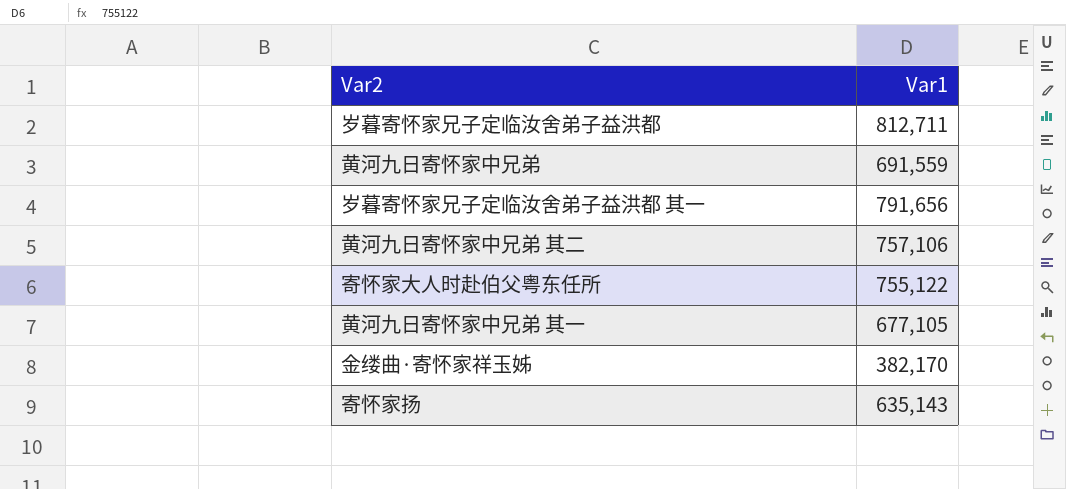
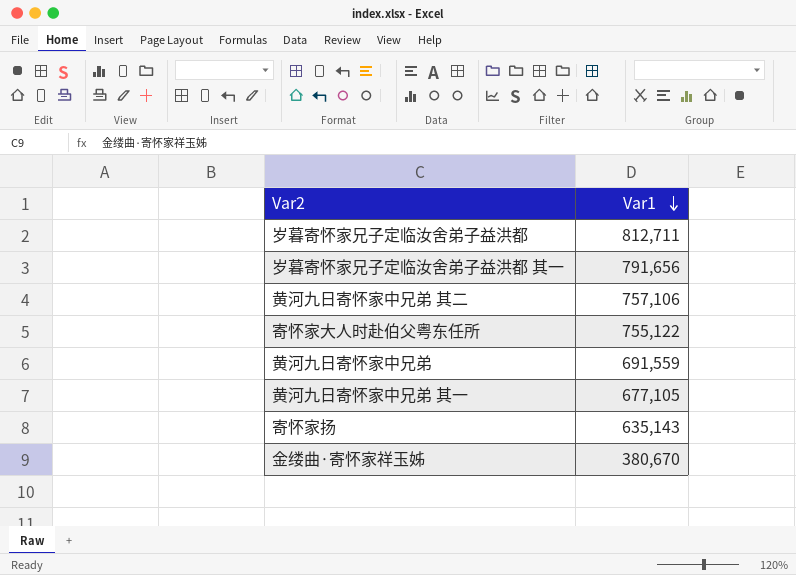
row order: none -> Var1 descending
金缕曲·寄怀家祥玉姊 | Var1: 382,170 -> 380,670

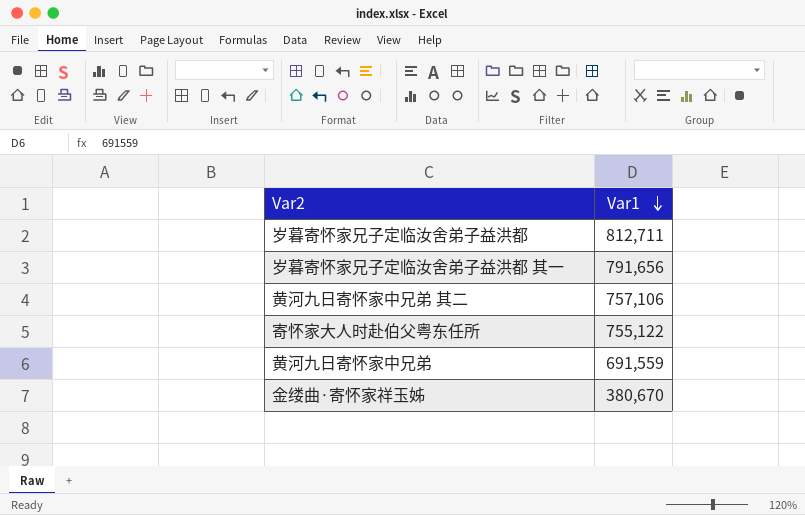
row 黄河九日寄怀家中兄弟 其一: 677,105 -> none
row 寄怀家扬: 635,143 -> none

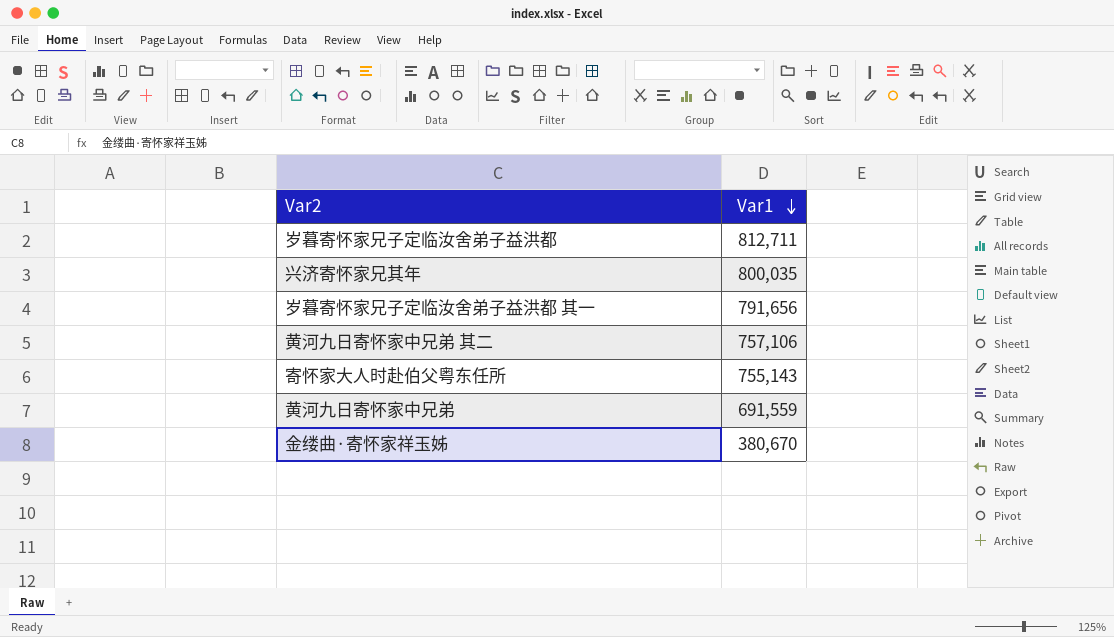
row 兴济寄怀家兄其年: none -> 800,035
寄怀家大人时赴伯父粤东任所 | Var1: 755,122 -> 755,143

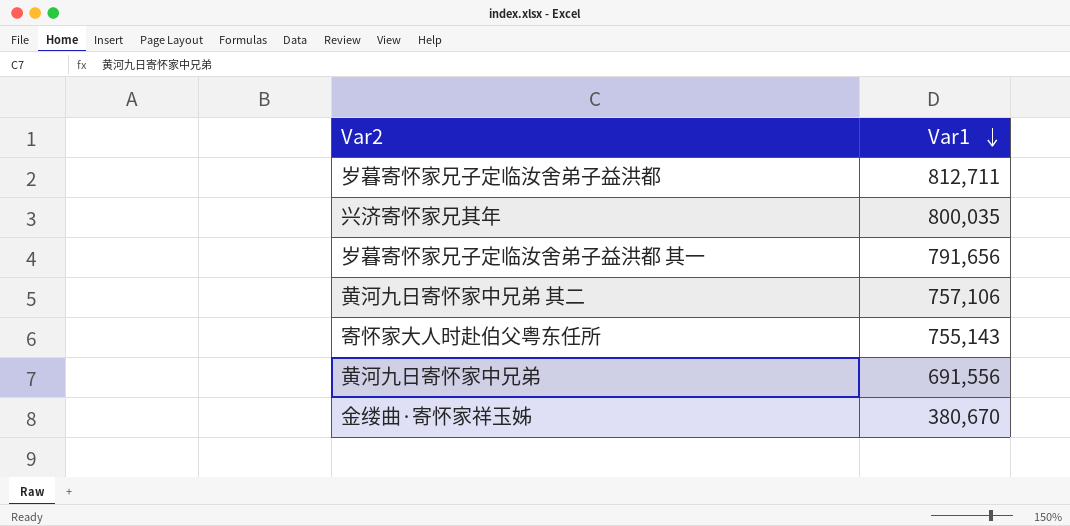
黄河九日寄怀家中兄弟 | Var1: 691,559 -> 691,556

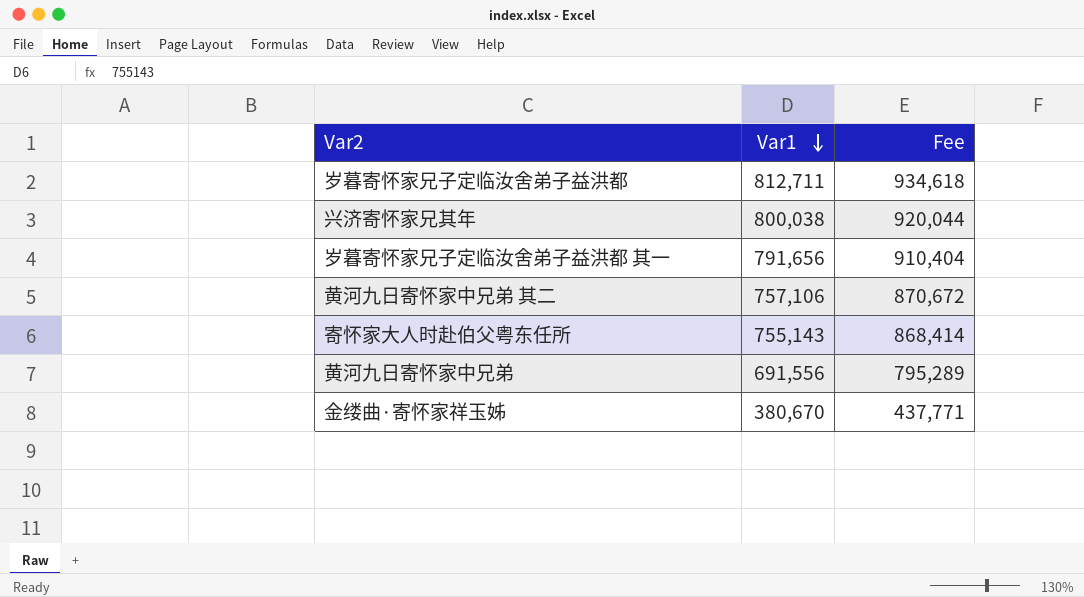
column Fee | formula: none -> [Var1] * 1.15
兴济寄怀家兄其年 | Var1: 800,035 -> 800,038

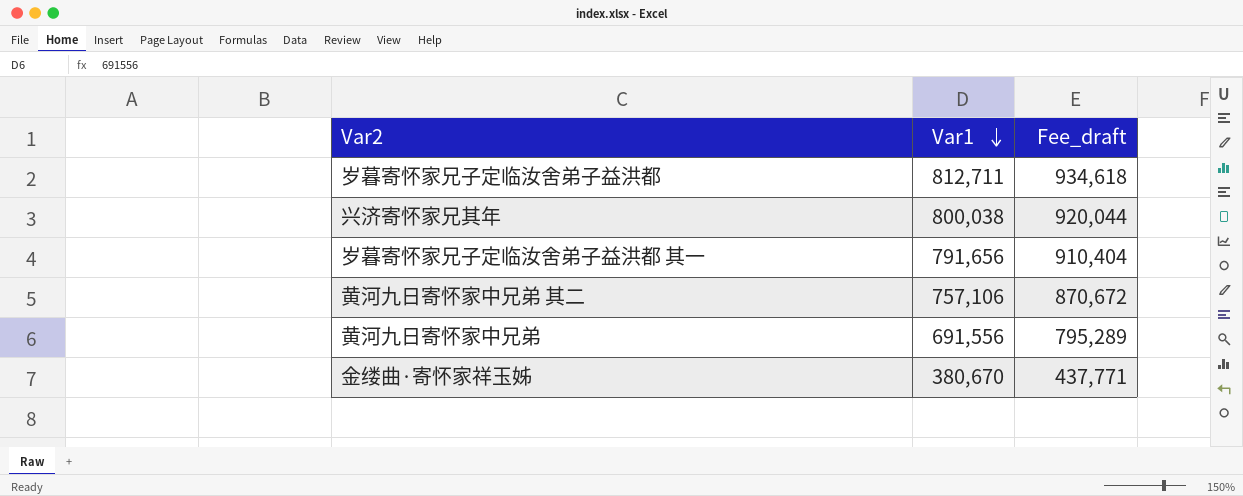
column name: Fee -> Fee_draft
row 寄怀家大人时赴伯父粤东任所: 755,143 | 868,414 -> none

